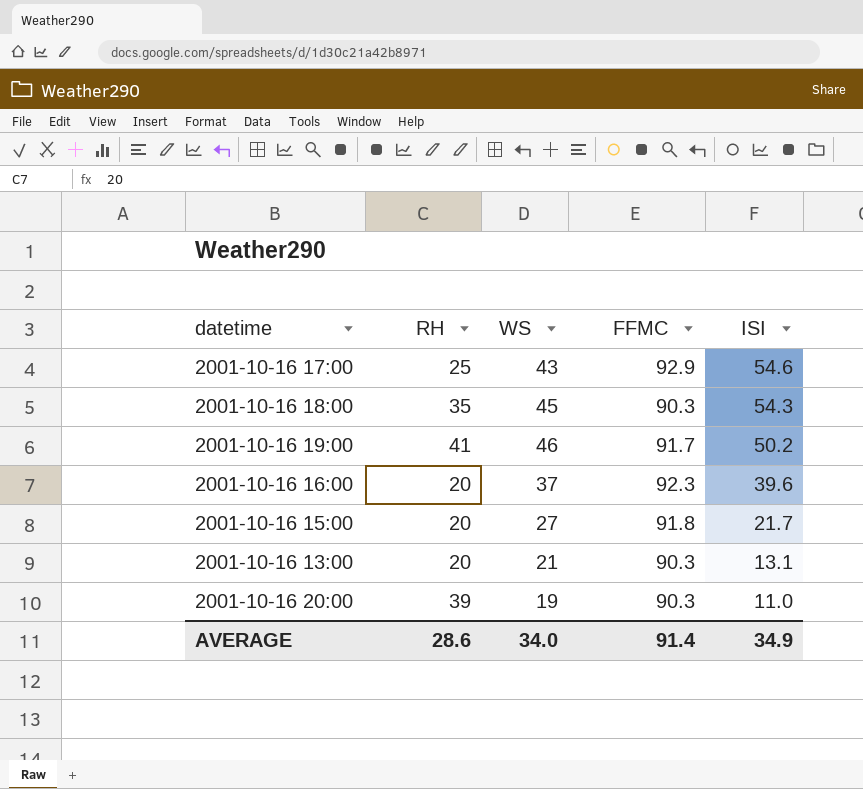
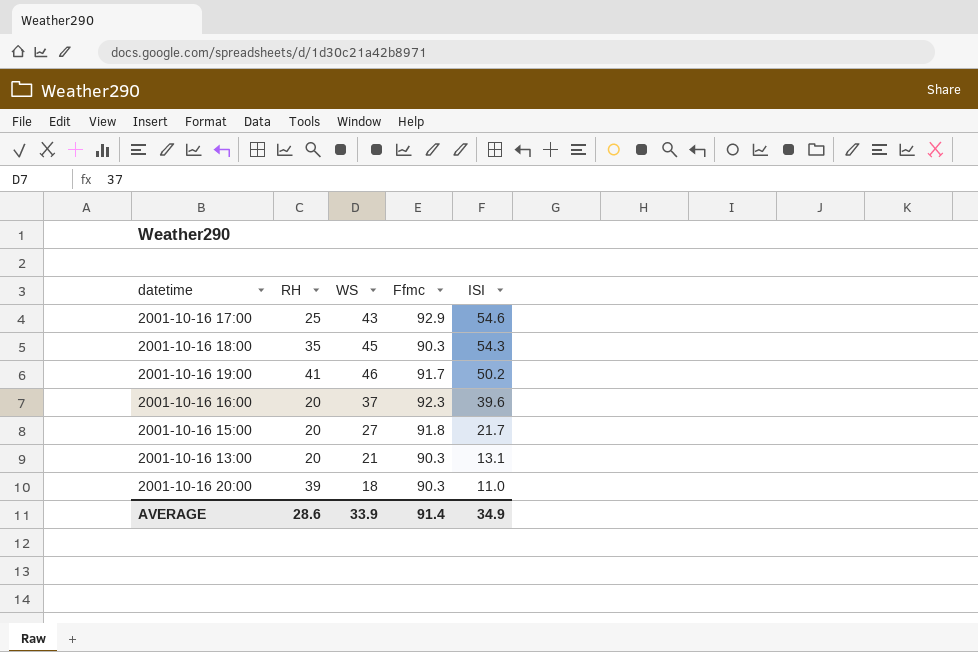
column name: FFMC -> Ffmc
2001-10-16 20:00 | WS: 19 -> 18
AVERAGE | WS: 34.0 -> 33.9

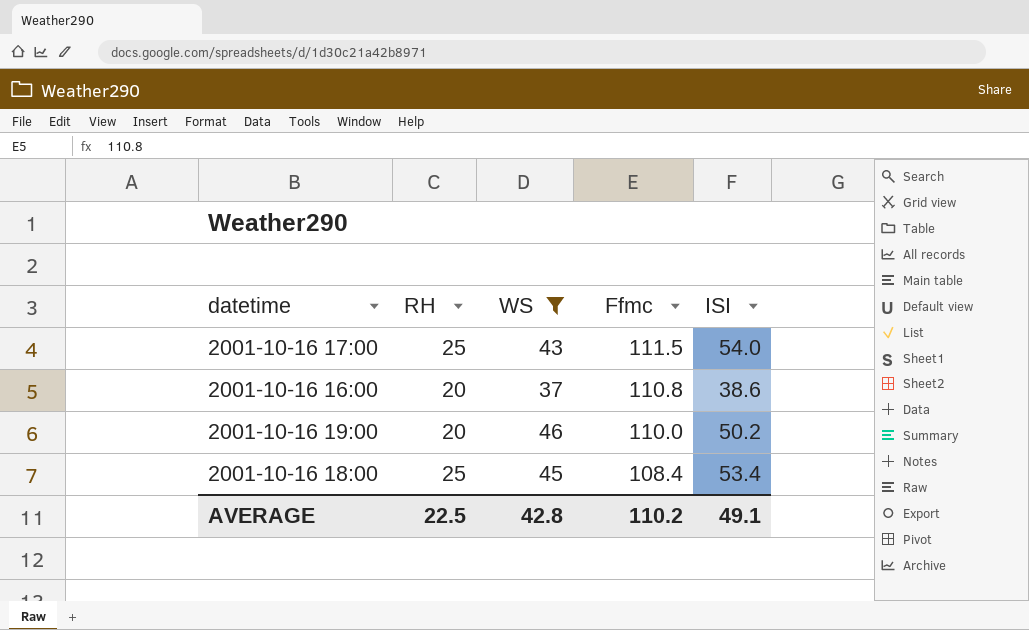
filter: none -> WS >= 37
row order: ISI descending -> Ffmc descending
2001-10-16 17:00 | Ffmc: 92.9 -> 111.5
2001-10-16 17:00 | ISI: 54.6 -> 54.0
2001-10-16 16:00 | Ffmc: 92.3 -> 110.8
2001-10-16 16:00 | ISI: 39.6 -> 38.6
2001-10-16 19:00 | RH: 41 -> 20
2001-10-16 19:00 | Ffmc: 91.7 -> 110.0
2001-10-16 18:00 | RH: 35 -> 25
2001-10-16 18:00 | Ffmc: 90.3 -> 108.4
2001-10-16 18:00 | ISI: 54.3 -> 53.4
AVERAGE | RH: 28.6 -> 22.5
AVERAGE | WS: 33.9 -> 42.8
AVERAGE | Ffmc: 91.4 -> 110.2
AVERAGE | ISI: 34.9 -> 49.1

